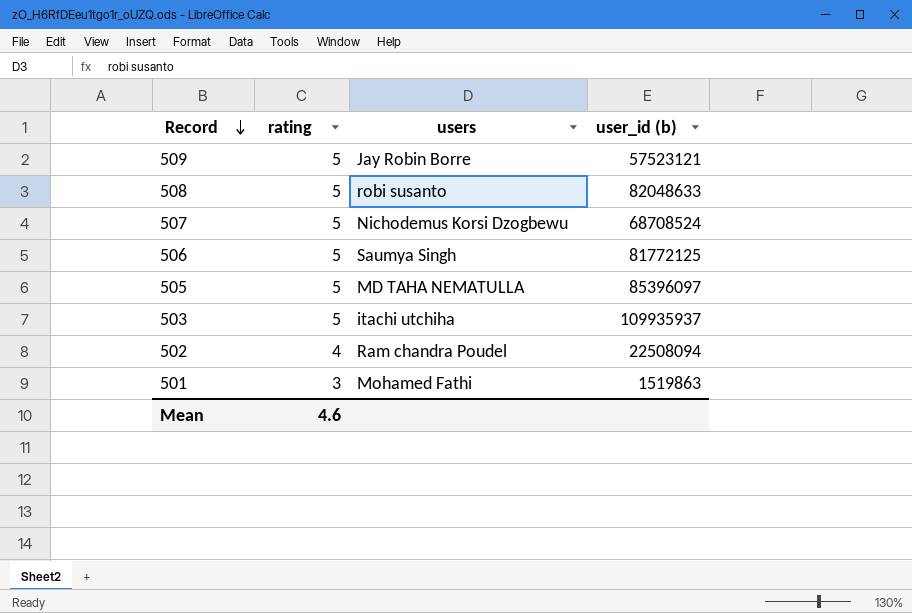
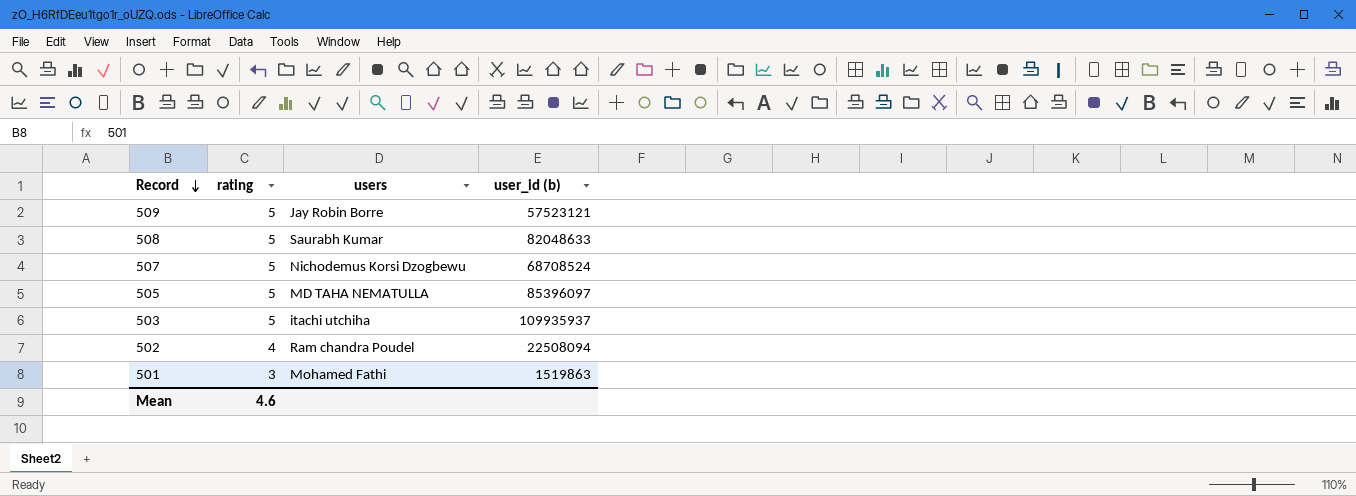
row 506: 5 | Saumya Singh | 81772125 -> none
508 | users: robi susanto -> Saurabh Kumar

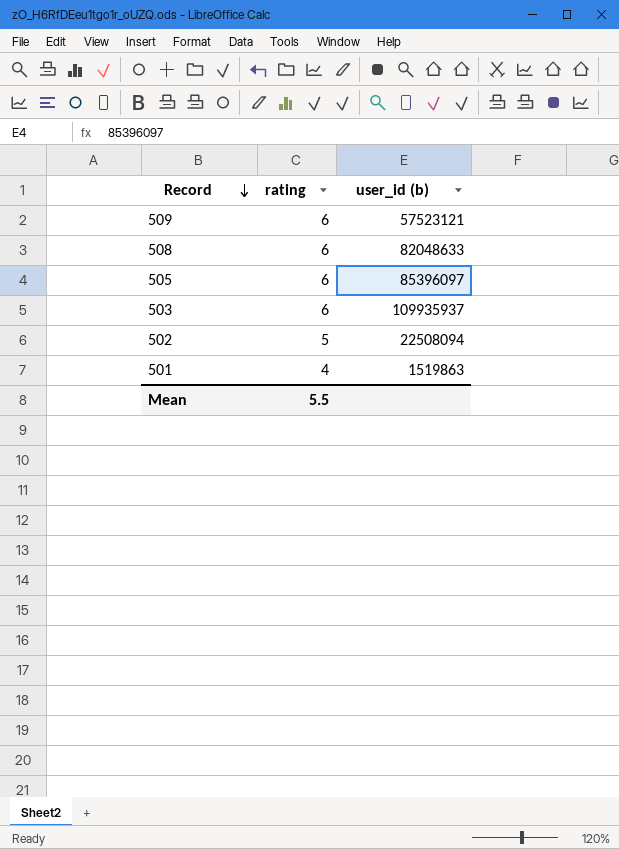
column users | position: 3 -> none
row 507: 5 | Nichodemus Korsi Dzogbewu | 68708524 -> none
509 | rating: 5 -> 6
508 | rating: 5 -> 6
505 | rating: 5 -> 6
503 | rating: 5 -> 6
502 | rating: 4 -> 5
501 | rating: 3 -> 4
Mean | rating: 4.6 -> 5.5

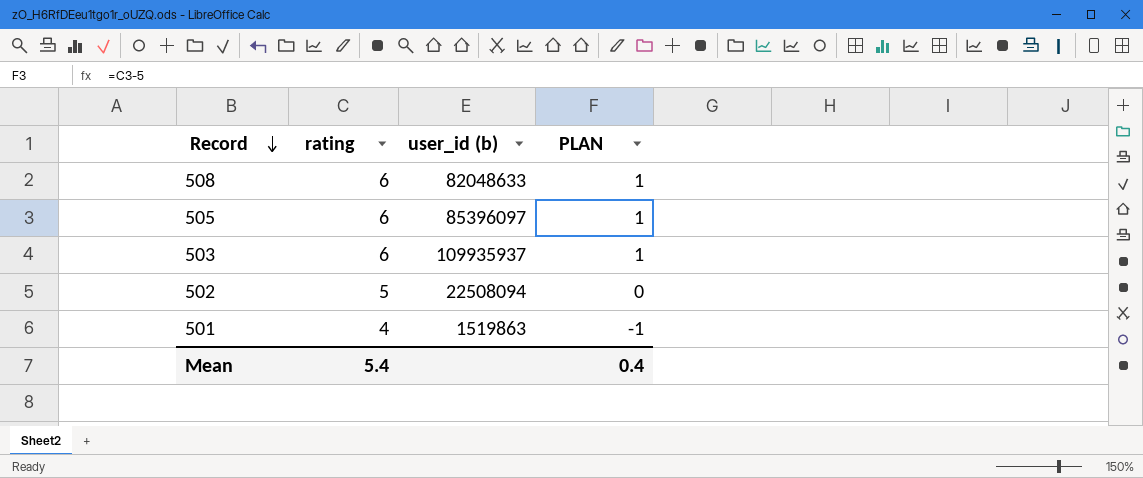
column PLAN | formula: none -> [rating] - 5
row 509: 6 | 57523121 -> none
Mean | rating: 5.5 -> 5.4

